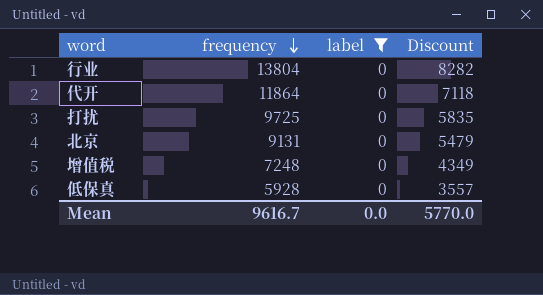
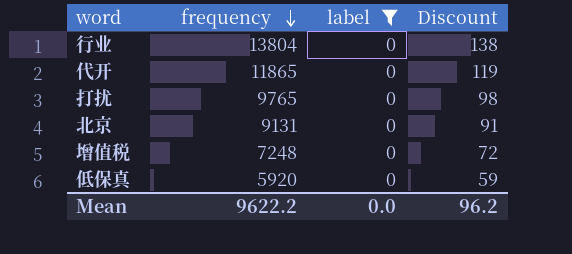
column Discount | formula: [frequency] * 0.6 -> [frequency] * 0.01
代开 | frequency: 11864 -> 11865
打扰 | frequency: 9725 -> 9765
低保真 | frequency: 5928 -> 5920
Mean | frequency: 9616.7 -> 9622.2
Mean | Discount: 5770.0 -> 96.2

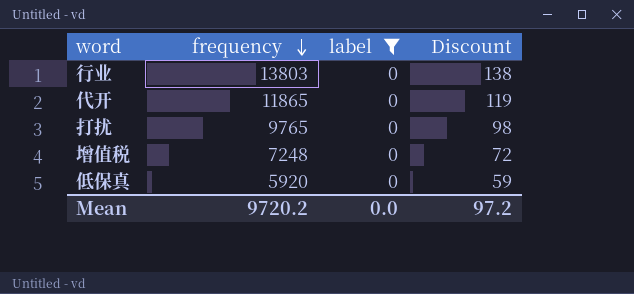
row 北京: 9131 | 0 | 91 -> none
行业 | frequency: 13804 -> 13803
Mean | frequency: 9622.2 -> 9720.2
Mean | Discount: 96.2 -> 97.2

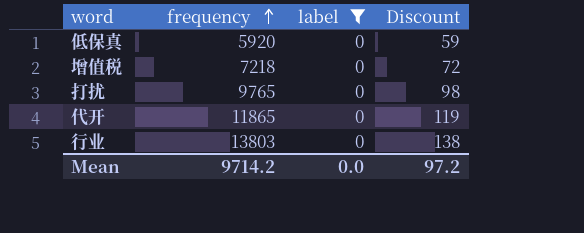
row order: frequency descending -> frequency ascending
增值税 | frequency: 7248 -> 7218
Mean | frequency: 9720.2 -> 9714.2

